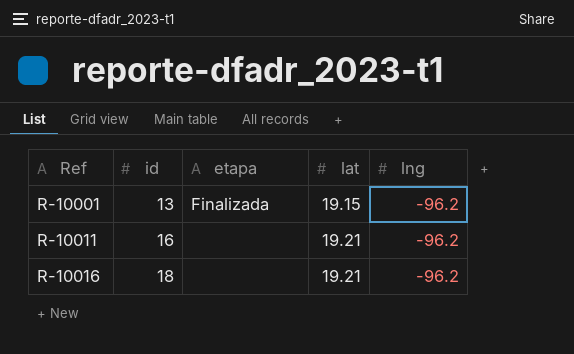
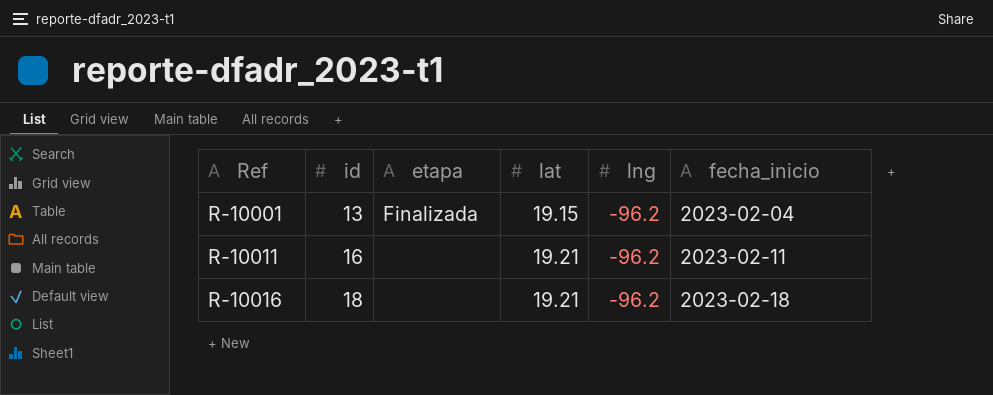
column fecha_inicio | position: none -> 6

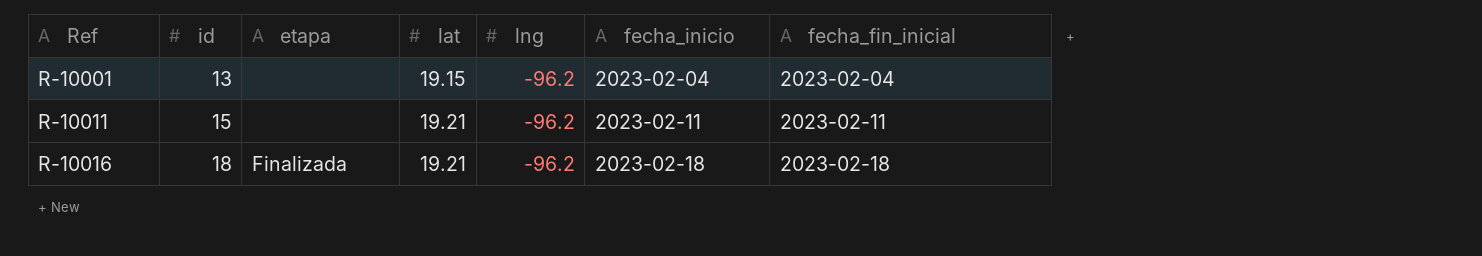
column fecha_fin_inicial | position: none -> 7
R-10001 | etapa: Finalizada -> none
R-10011 | id: 16 -> 15
R-10016 | etapa: none -> Finalizada

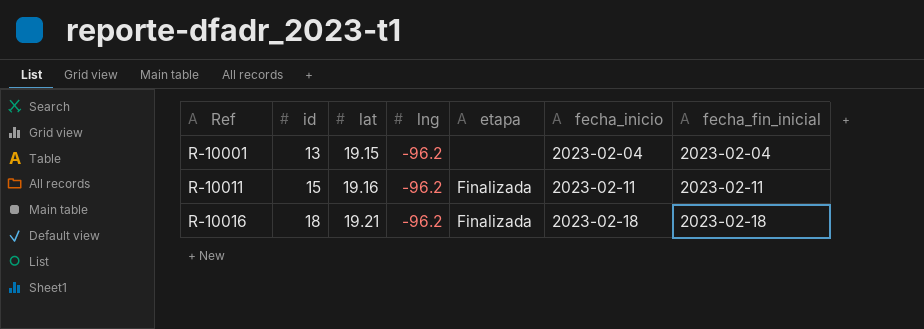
column etapa | position: 3 -> 5
R-10011 | lat: 19.21 -> 19.16
R-10011 | etapa: none -> Finalizada

